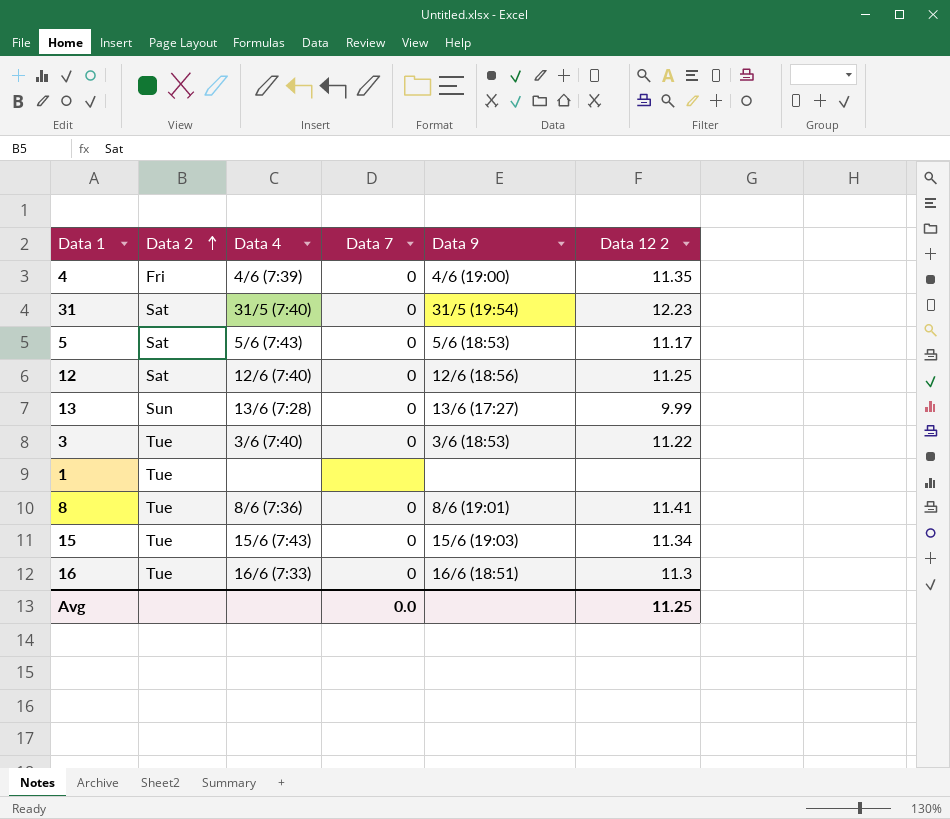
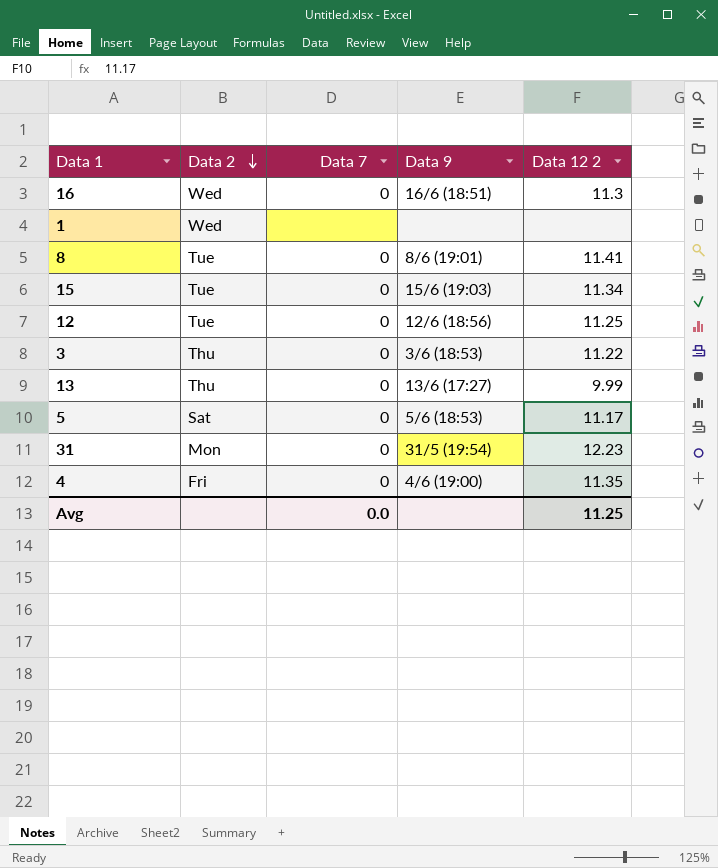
row order: Data 2 ascending -> Data 2 descending
column Data 4 | position: 3 -> none
16 | Data 2: Tue -> Wed
1 | Data 2: Tue -> Wed
12 | Data 2: Sat -> Tue
3 | Data 2: Tue -> Thu
13 | Data 2: Sun -> Thu
31 | Data 2: Sat -> Mon

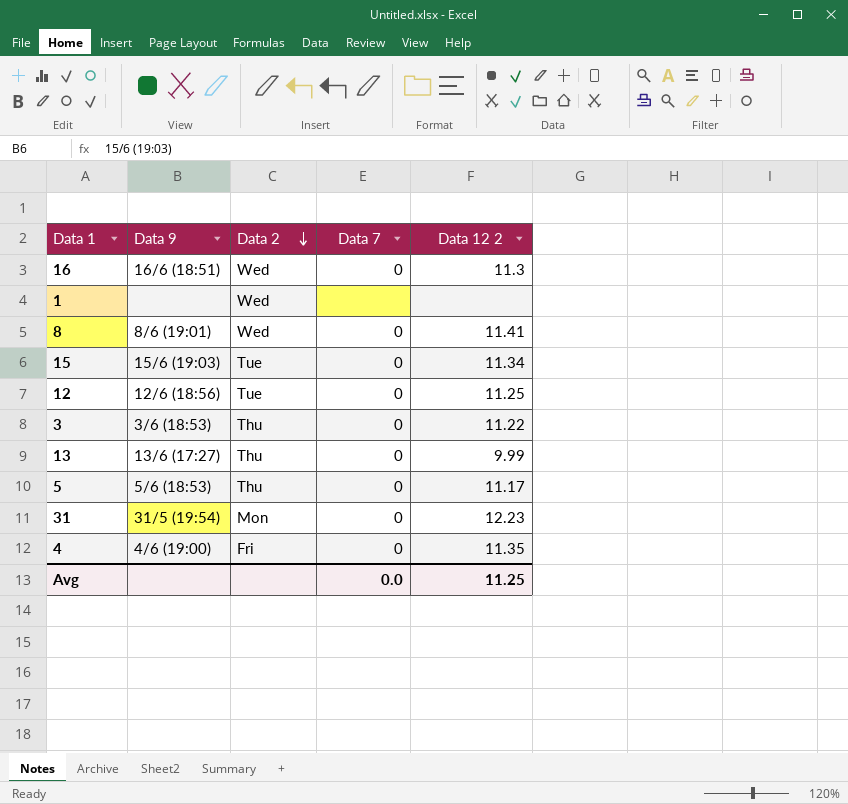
column Data 9 | position: 4 -> 2
8 | Data 2: Tue -> Wed
5 | Data 2: Sat -> Thu

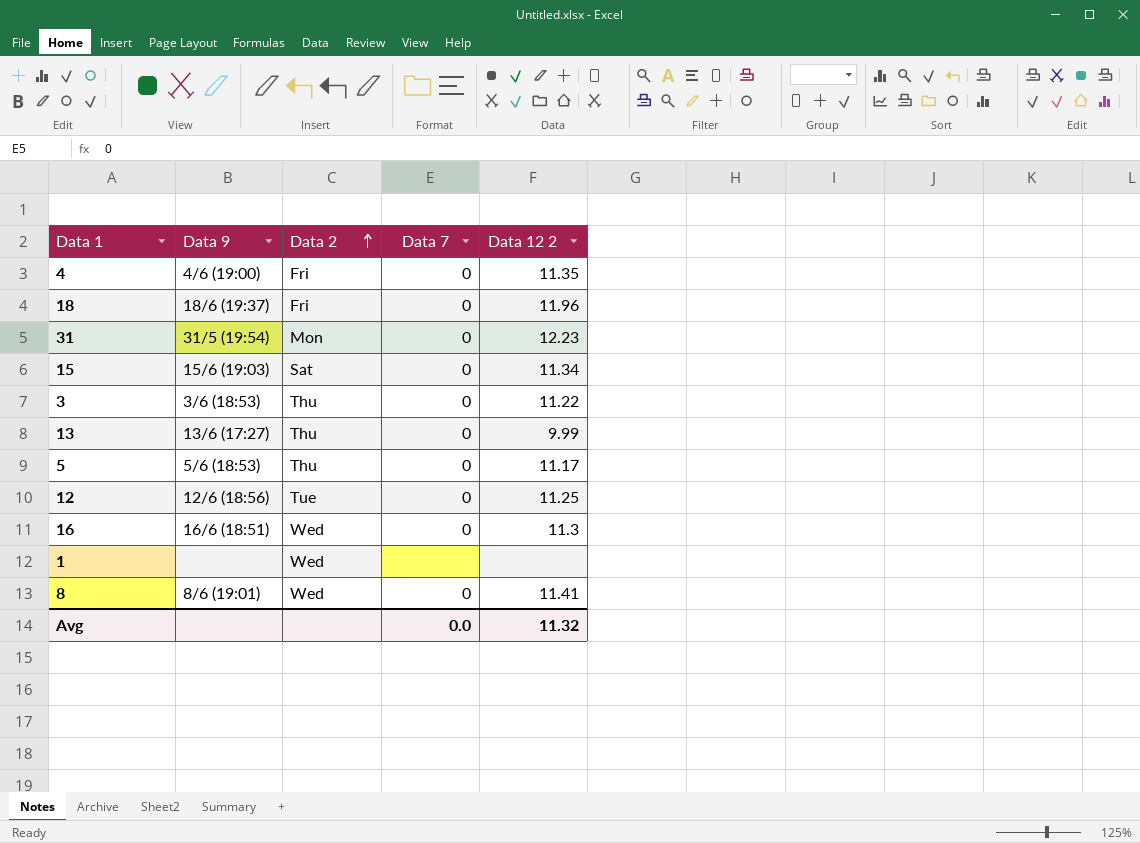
row order: Data 2 descending -> Data 2 ascending
row 18: none -> 18/6 (19:37) | Fri | 0 | 11.96
15 | Data 2: Tue -> Sat
Avg | Data 12 2: 11.25 -> 11.32

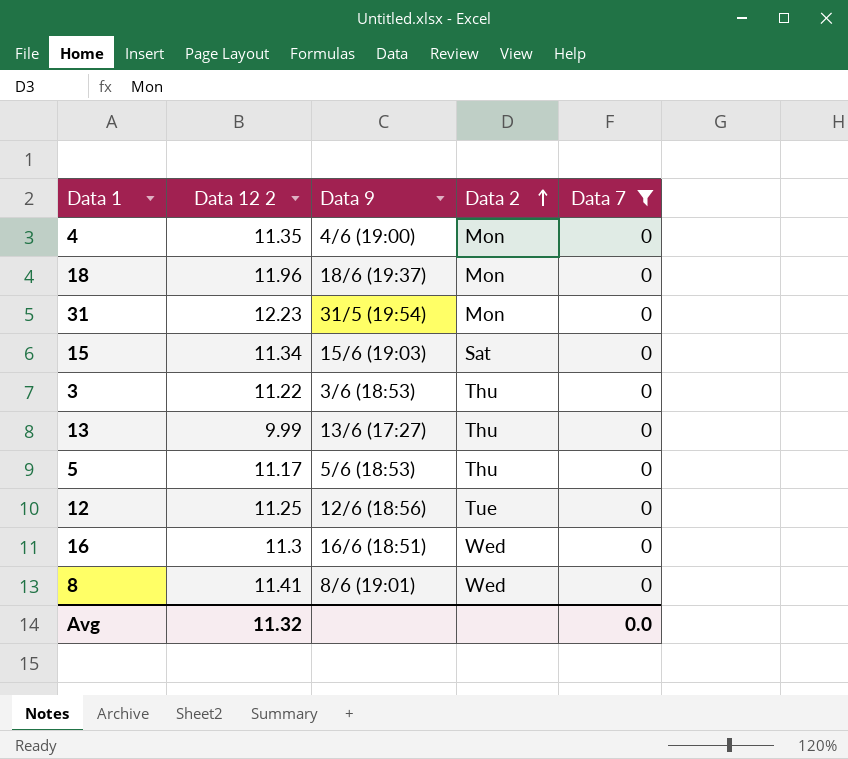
filter: none -> Data 7 = 0
column Data 12 2 | position: 5 -> 2
4 | Data 2: Fri -> Mon
18 | Data 2: Fri -> Mon

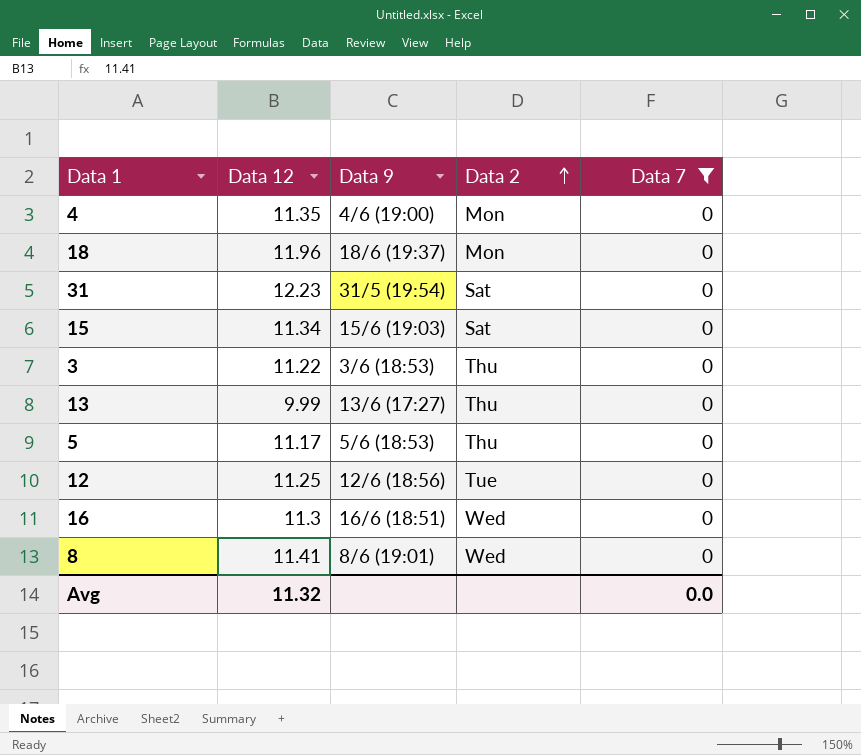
column name: Data 12 2 -> Data 12
31 | Data 2: Mon -> Sat

